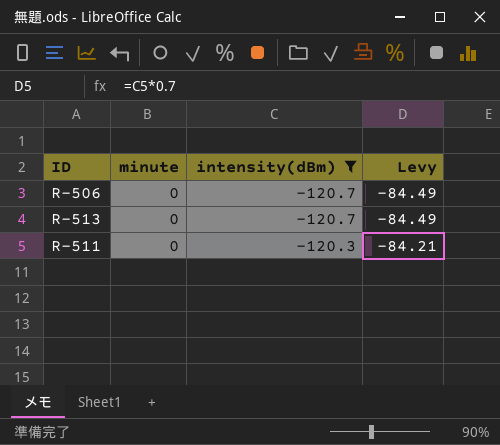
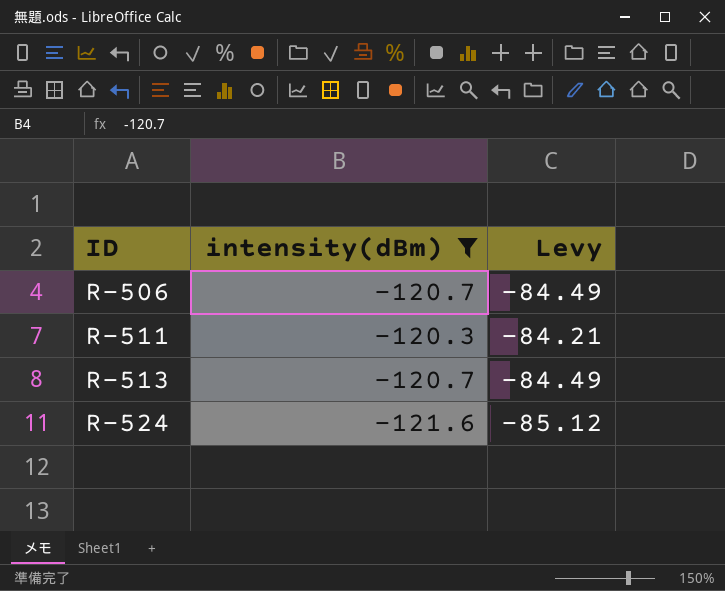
row order: intensity(dBm) ascending -> ID ascending
column minute | position: 2 -> none
row R-524: none -> -121.6 | -85.12

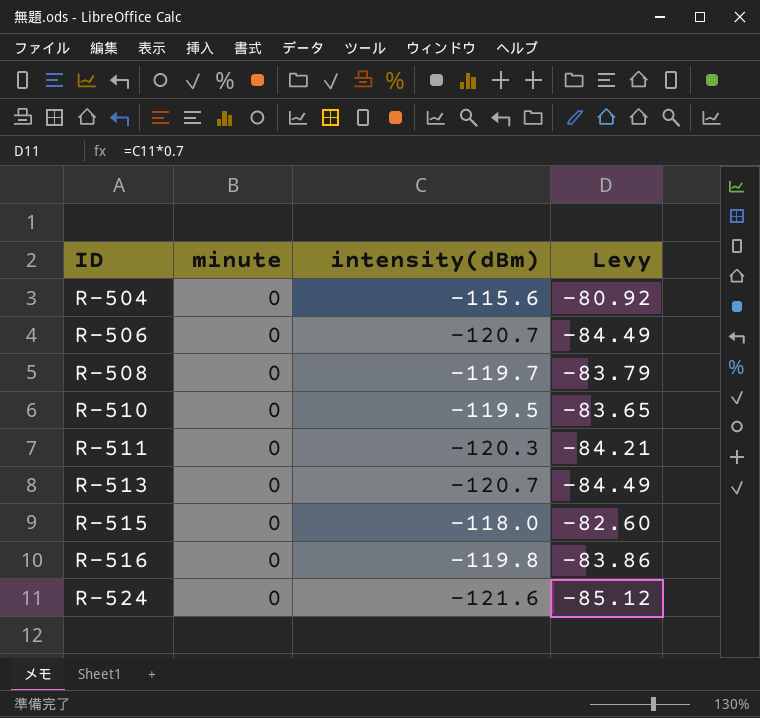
filter: intensity(dBm) <= -120.3 -> none
column minute | position: none -> 2

